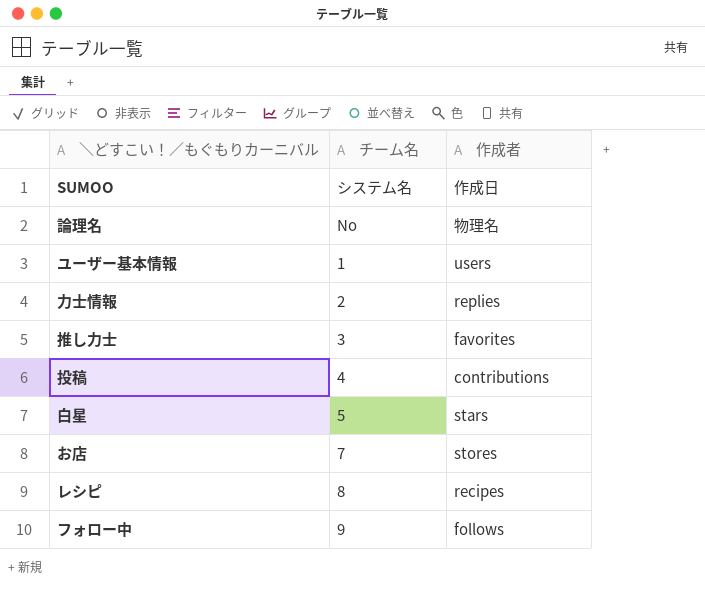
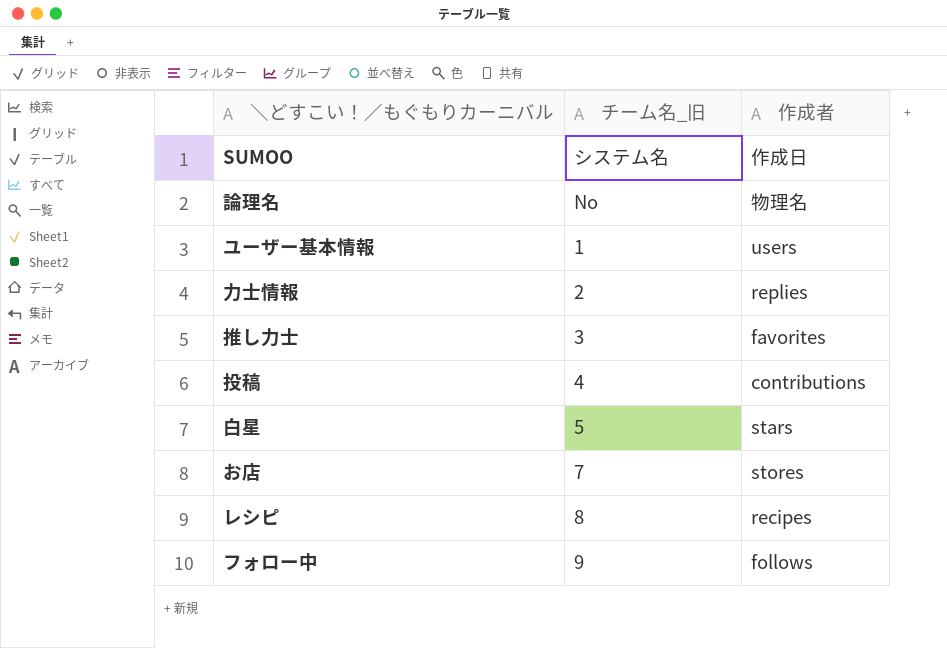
column name: チーム名 -> チーム名_旧

